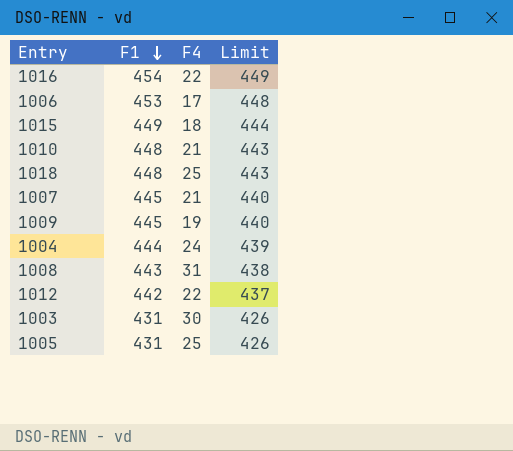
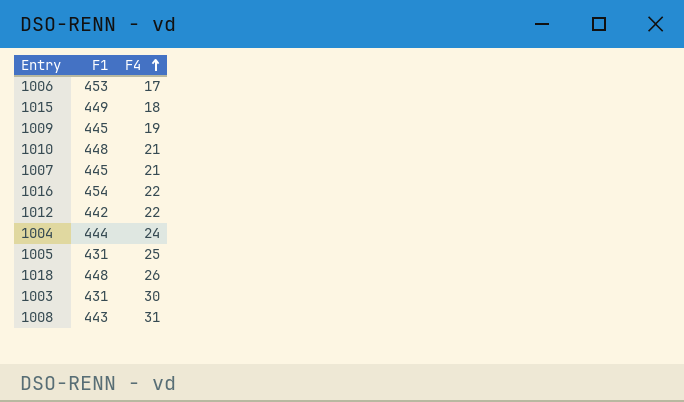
row order: F1 descending -> F4 ascending
column Limit | formula: [F1] - 5 -> none
1018 | F4: 25 -> 26

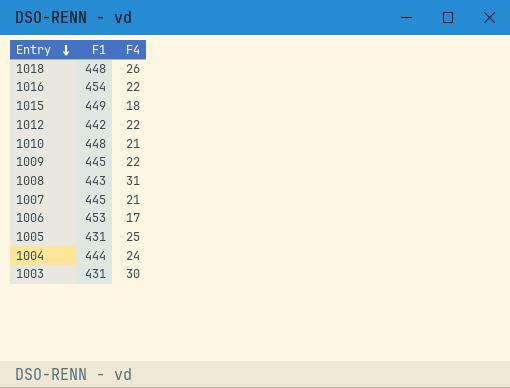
row order: F4 ascending -> Entry descending
1009 | F4: 19 -> 22

